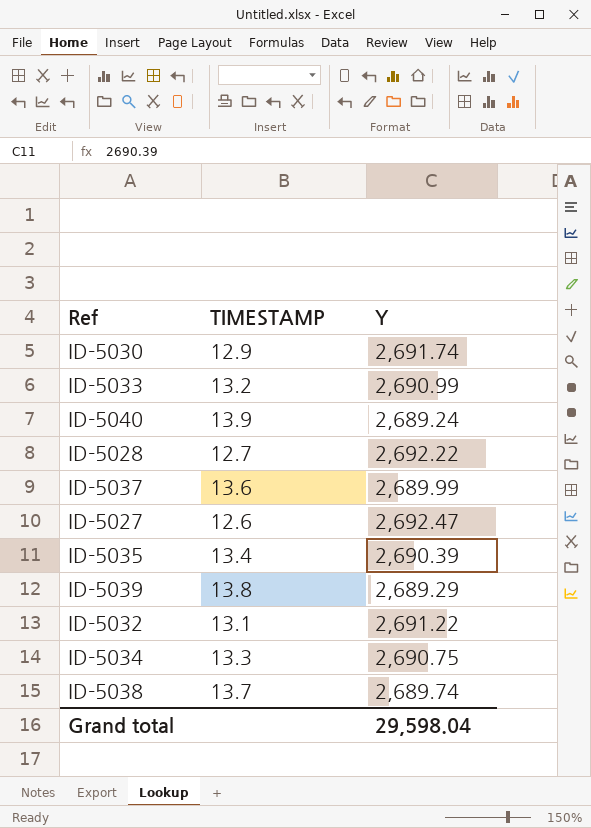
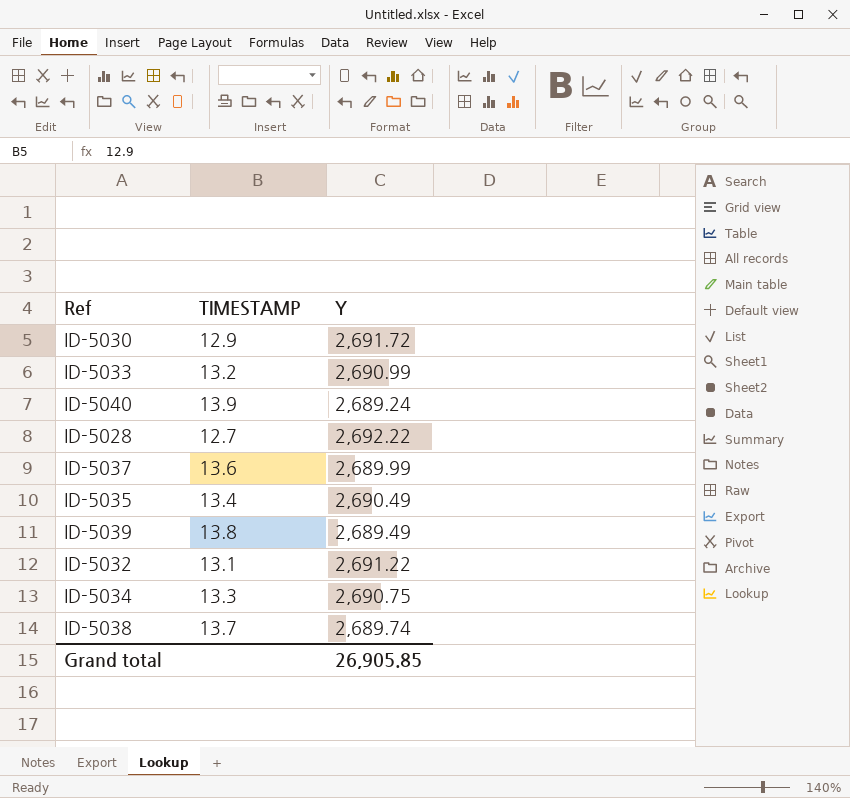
row ID-5027: 12.6 | 2,692.47 -> none
ID-5030 | Y: 2,691.74 -> 2,691.72
ID-5035 | Y: 2,690.39 -> 2,690.49
ID-5039 | Y: 2,689.29 -> 2,689.49
Grand total | Y: 29,598.04 -> 26,905.85

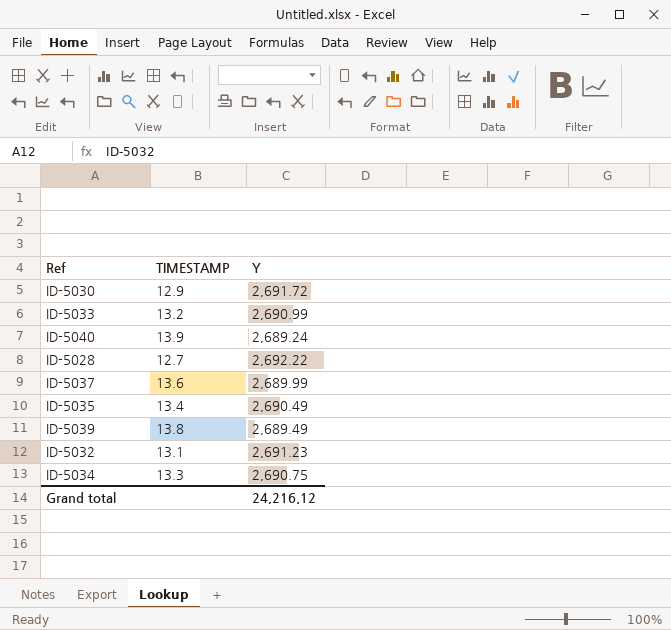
row ID-5038: 13.7 | 2,689.74 -> none
ID-5032 | Y: 2,691.22 -> 2,691.23
Grand total | Y: 26,905.85 -> 24,216.12

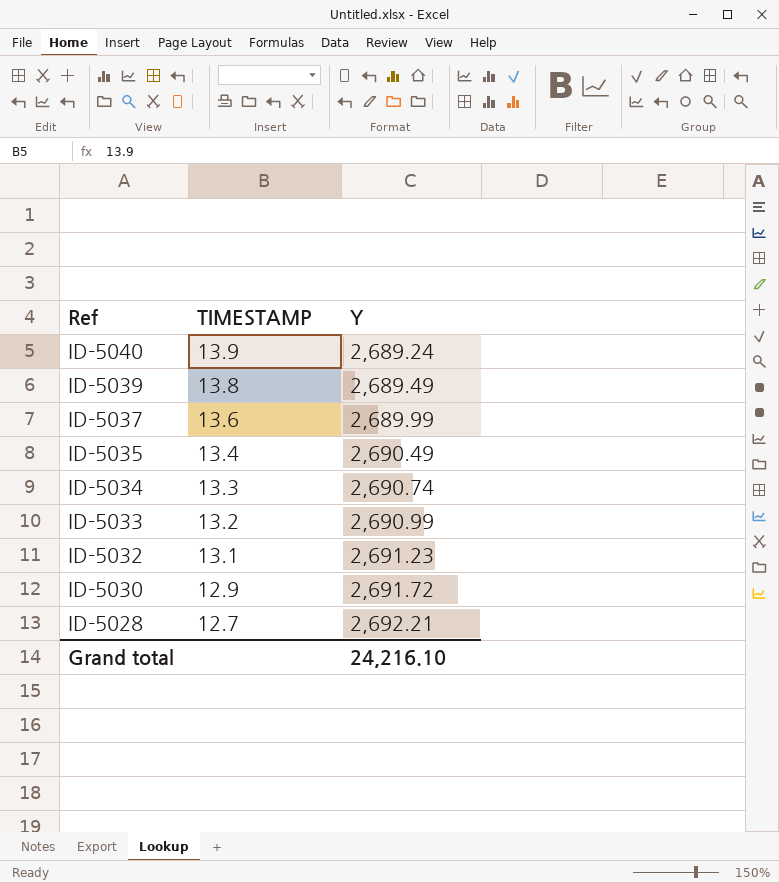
row order: none -> Ref descending
ID-5034 | Y: 2,690.75 -> 2,690.74
ID-5028 | Y: 2,692.22 -> 2,692.21
Grand total | Y: 24,216.12 -> 24,216.10

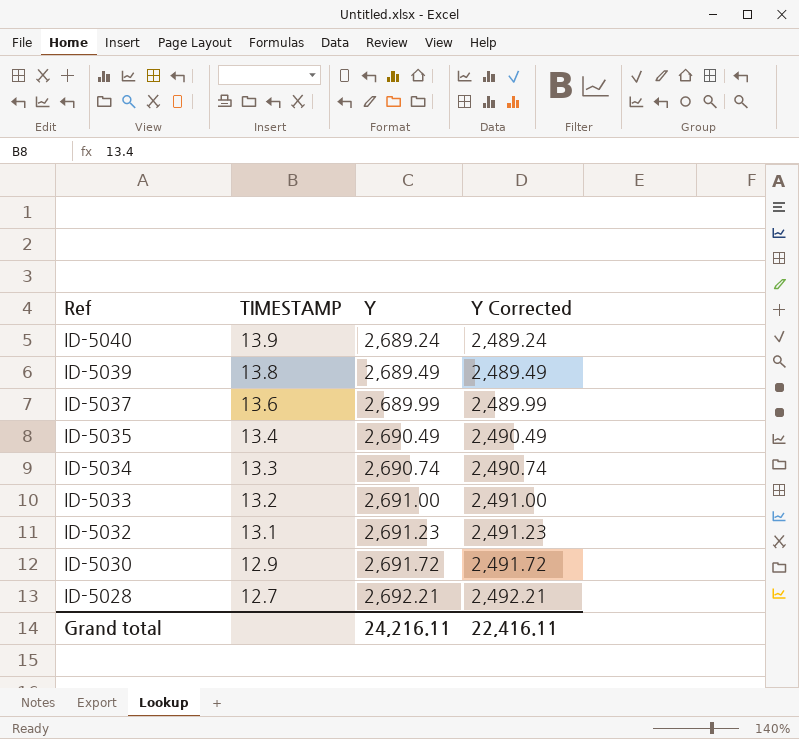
column Y Corrected | formula: none -> [Y] - 200
ID-5033 | Y: 2,690.99 -> 2,691.00
Grand total | Y: 24,216.10 -> 24,216.11

